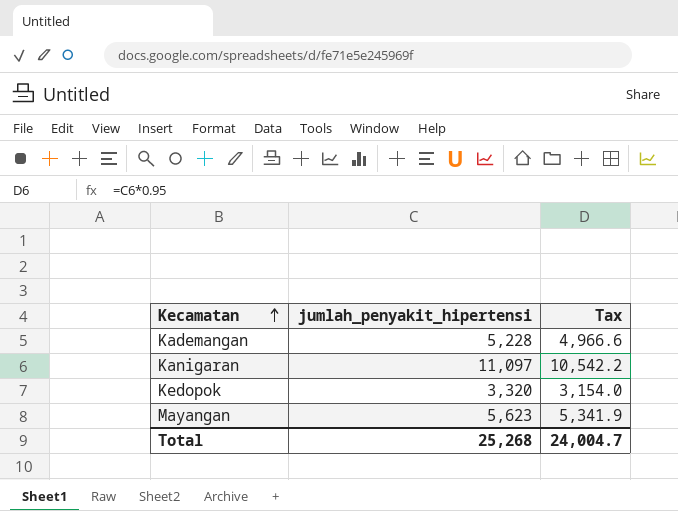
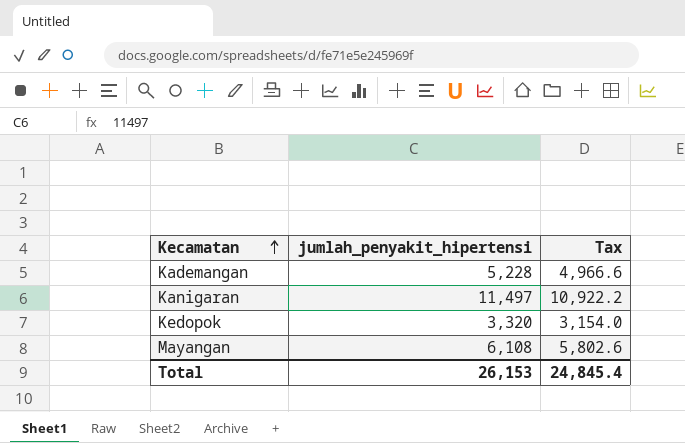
Kanigaran | jumlah_penyakit_hipertensi: 11,097 -> 11,497
Kanigaran | Tax: 10,542.2 -> 10,922.2
Mayangan | jumlah_penyakit_hipertensi: 5,623 -> 6,108
Mayangan | Tax: 5,341.9 -> 5,802.6
Total | jumlah_penyakit_hipertensi: 25,268 -> 26,153
Total | Tax: 24,004.7 -> 24,845.4

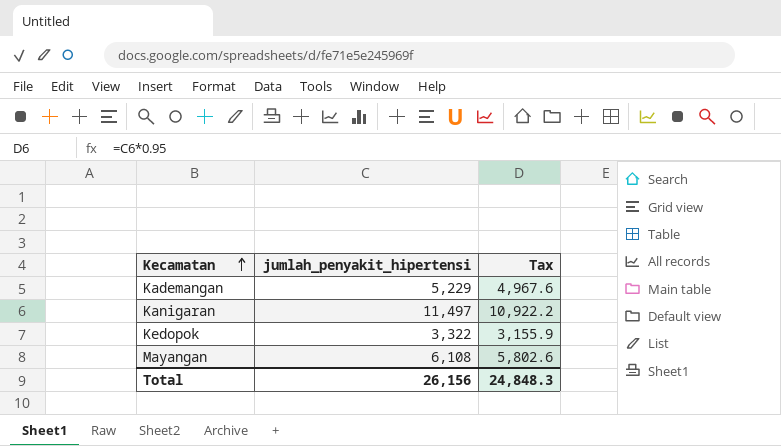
Kademangan | jumlah_penyakit_hipertensi: 5,228 -> 5,229
Kademangan | Tax: 4,966.6 -> 4,967.6
Kedopok | jumlah_penyakit_hipertensi: 3,320 -> 3,322
Kedopok | Tax: 3,154.0 -> 3,155.9
Total | jumlah_penyakit_hipertensi: 26,153 -> 26,156
Total | Tax: 24,845.4 -> 24,848.3

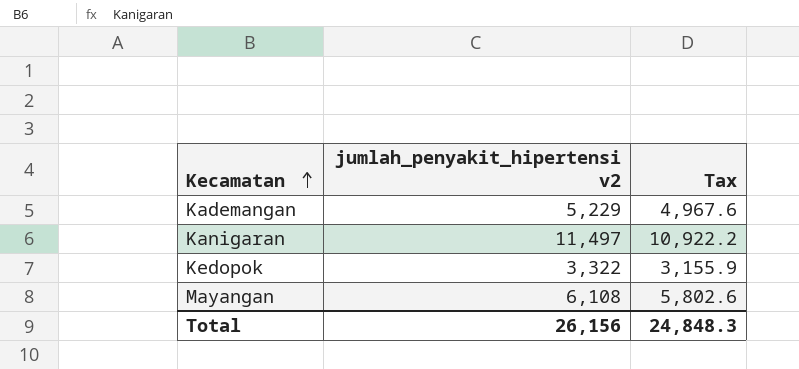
column name: jumlah_penyakit_hipertensi -> jumlah_penyakit_hipertensi v2

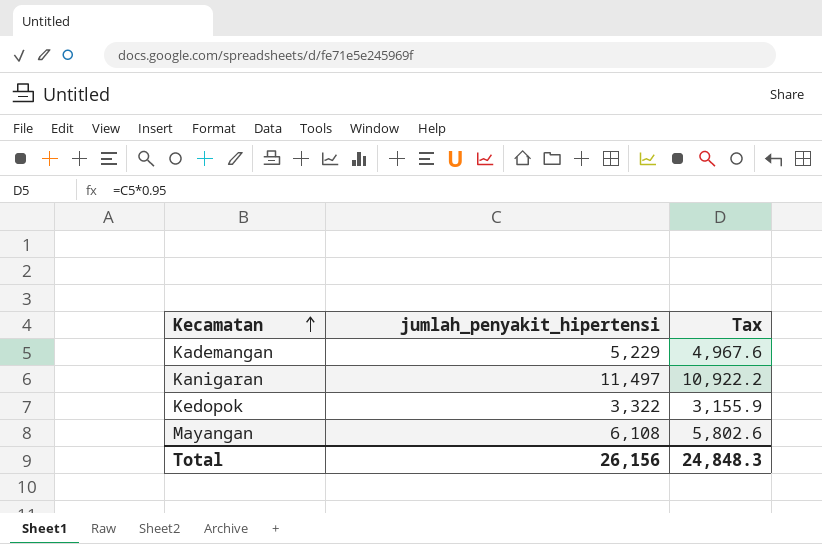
column name: jumlah_penyakit_hipertensi v2 -> jumlah_penyakit_hipertensi

